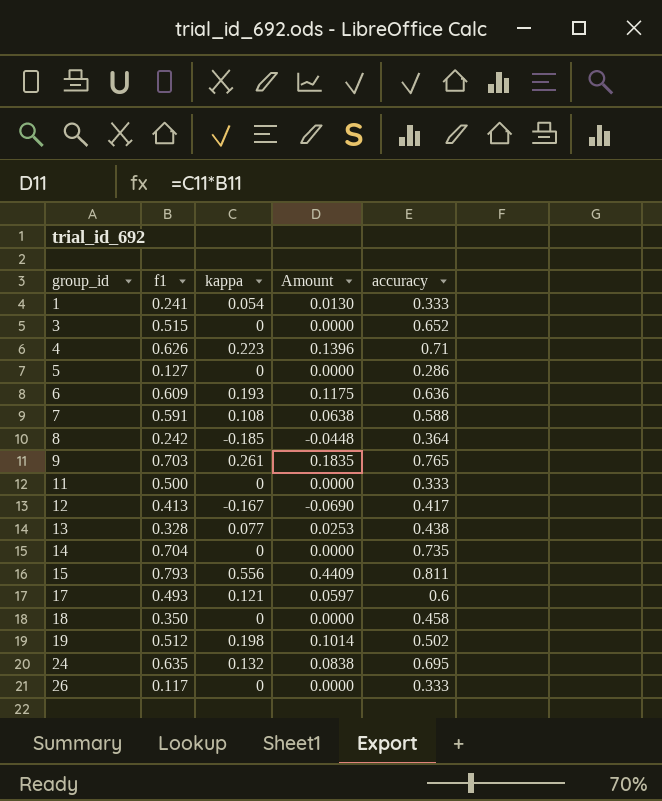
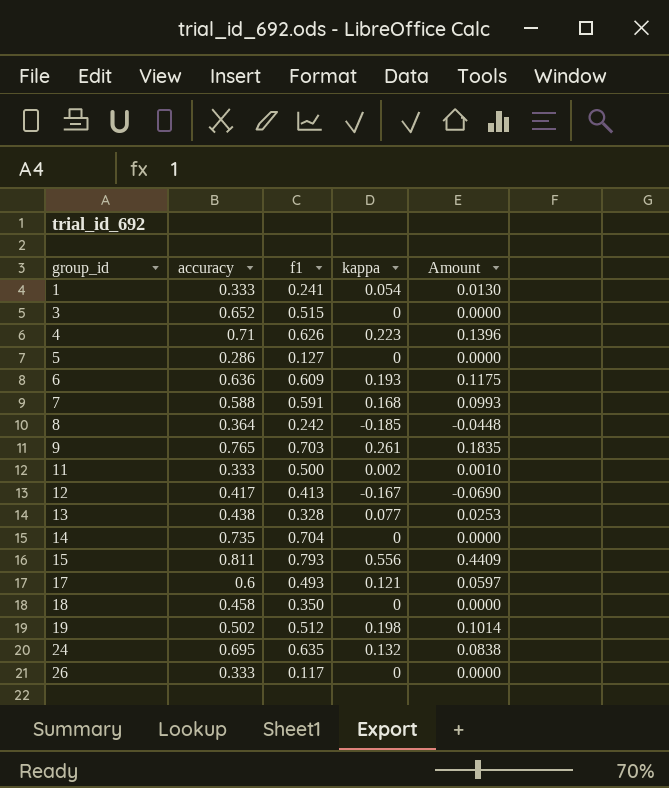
column accuracy | position: 5 -> 2
7 | kappa: 0.108 -> 0.168
7 | Amount: 0.0638 -> 0.0993
11 | kappa: 0 -> 0.002
11 | Amount: 0.0000 -> 0.0010

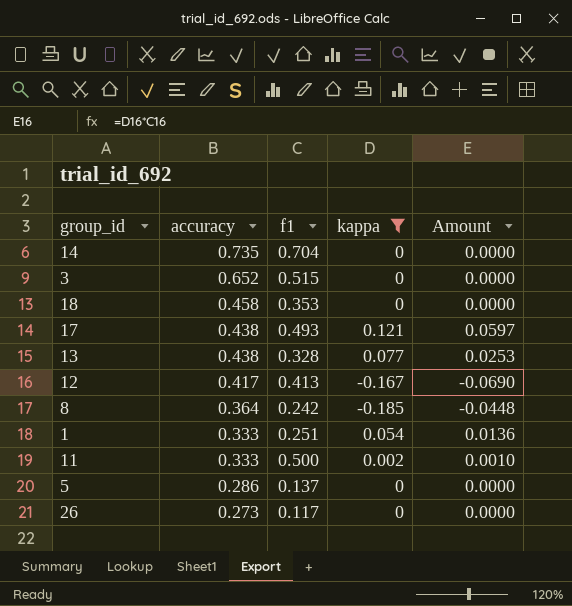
filter: none -> kappa <= 0.121
row order: group_id ascending -> accuracy descending
18 | f1: 0.350 -> 0.353
17 | accuracy: 0.6 -> 0.438
1 | f1: 0.241 -> 0.251
1 | Amount: 0.0130 -> 0.0136
5 | f1: 0.127 -> 0.137
26 | accuracy: 0.333 -> 0.273

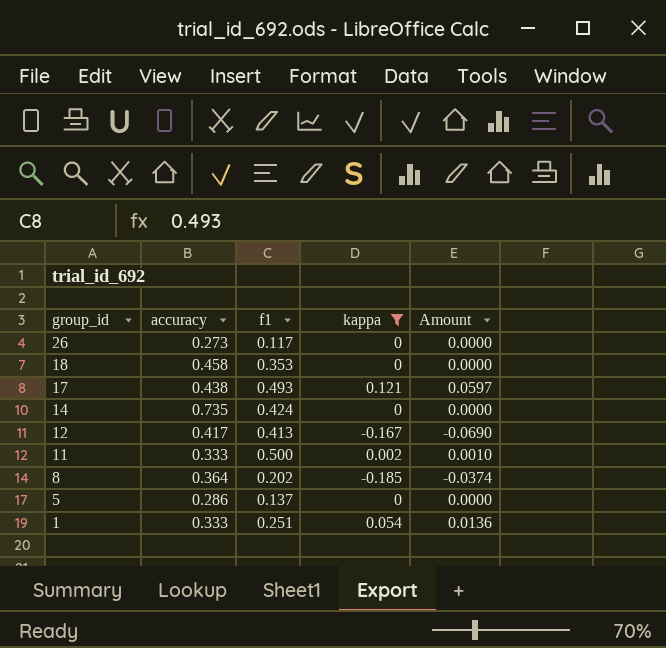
row order: accuracy descending -> group_id descending
row 3: 0.652 | 0.515 | 0 | 0.0000 -> none
row 13: 0.438 | 0.328 | 0.077 | 0.0253 -> none
14 | f1: 0.704 -> 0.424
8 | f1: 0.242 -> 0.202
8 | Amount: -0.0448 -> -0.0374

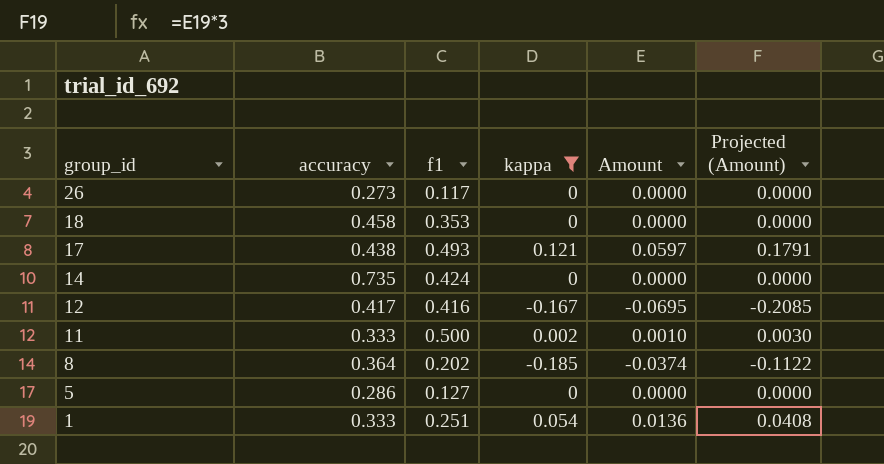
column Projected (Amount) | formula: none -> [Amount] * 3
12 | f1: 0.413 -> 0.416
12 | Amount: -0.0690 -> -0.0695
5 | f1: 0.137 -> 0.127

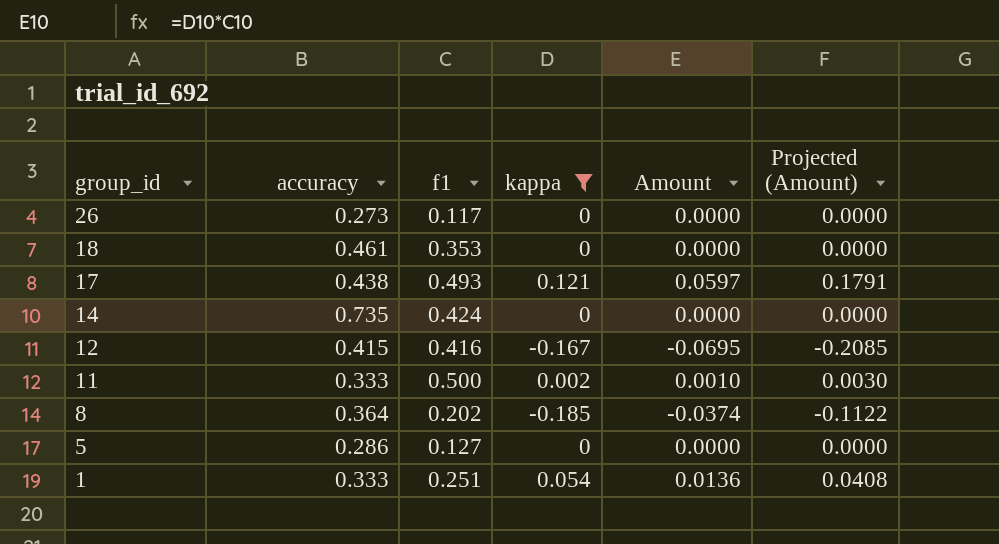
18 | accuracy: 0.458 -> 0.461
12 | accuracy: 0.417 -> 0.415

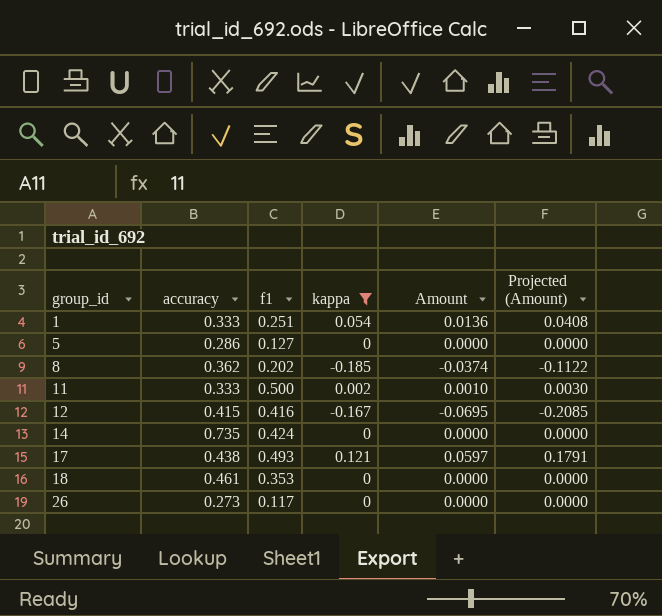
row order: group_id descending -> group_id ascending
8 | accuracy: 0.364 -> 0.362

